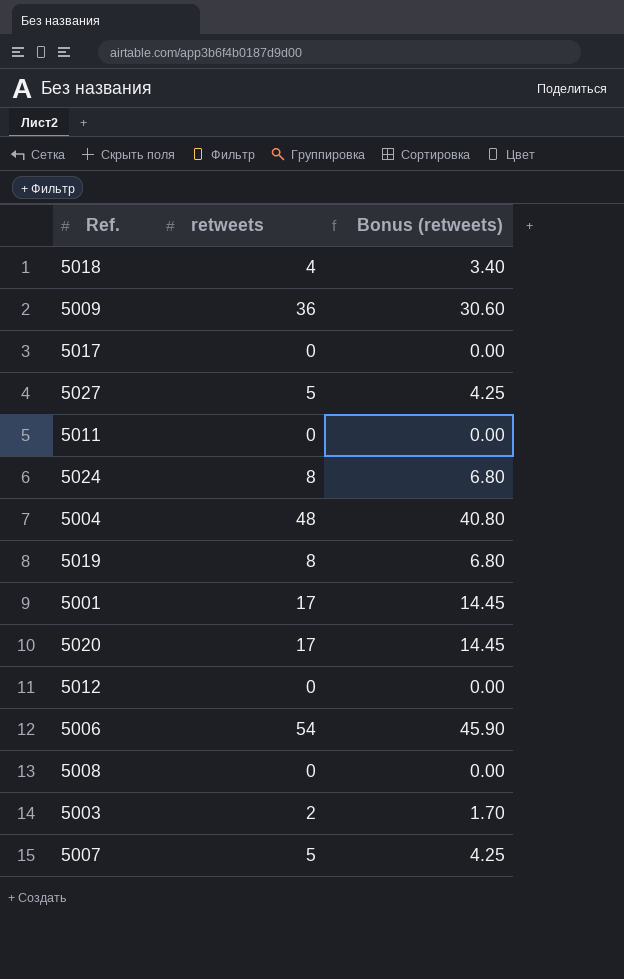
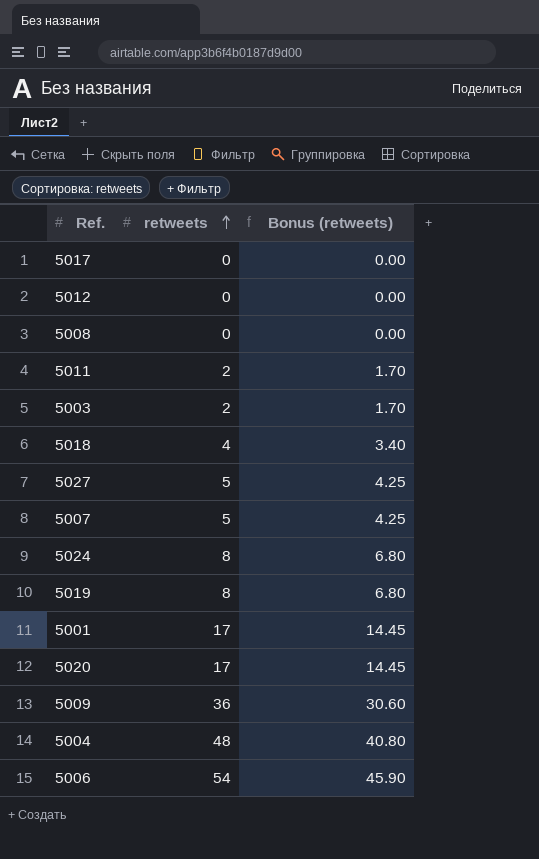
row order: none -> retweets ascending
5011 | retweets: 0 -> 2
5011 | Bonus (retweets): 0.00 -> 1.70

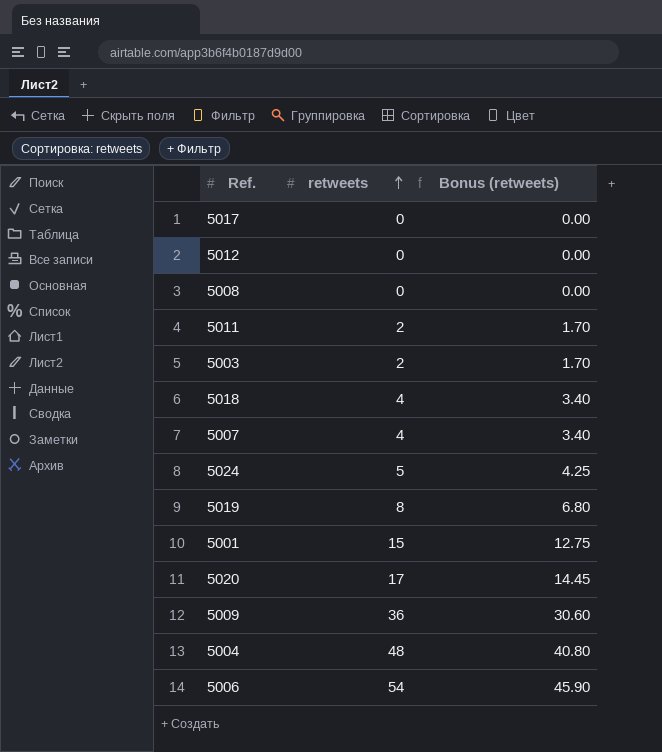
row 5027: 5 | 4.25 -> none
5007 | retweets: 5 -> 4
5007 | Bonus (retweets): 4.25 -> 3.40
5024 | retweets: 8 -> 5
5024 | Bonus (retweets): 6.80 -> 4.25
5001 | retweets: 17 -> 15
5001 | Bonus (retweets): 14.45 -> 12.75

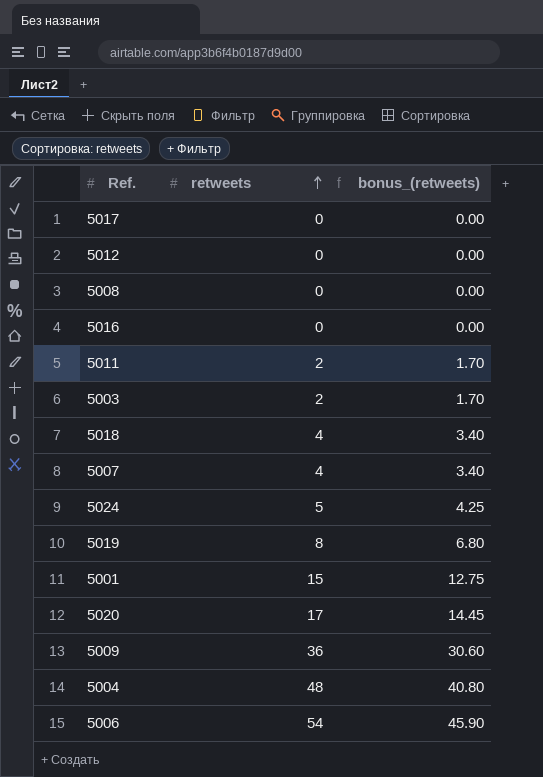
column name: Bonus (retweets) -> bonus_(retweets)
row 5016: none -> 0 | 0.00

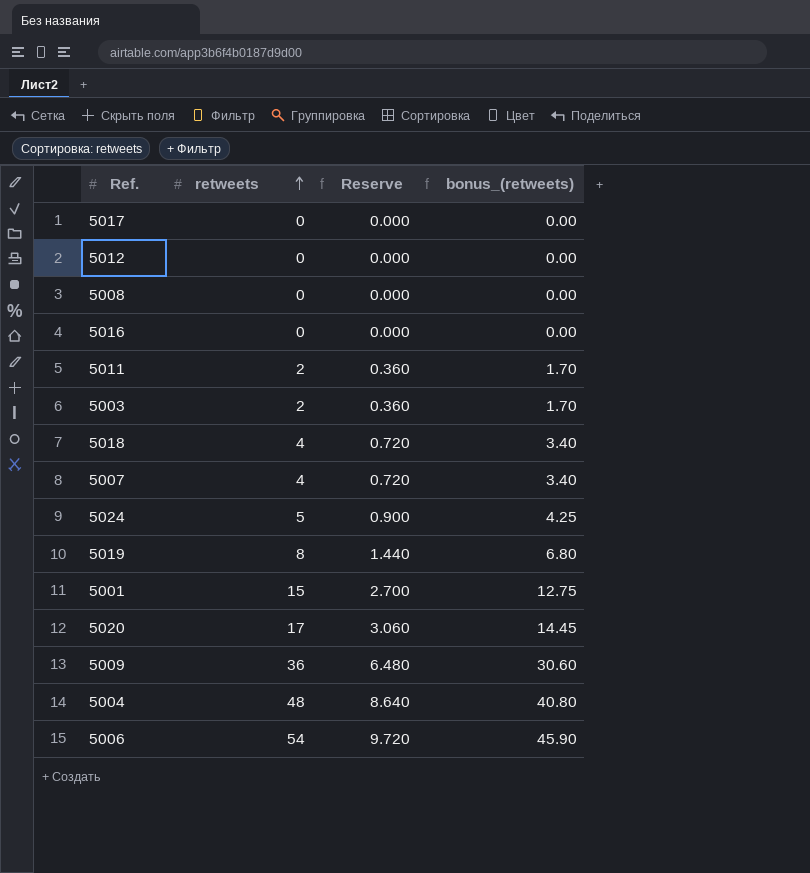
column Reserve | formula: none -> [retweets] * 0.18

